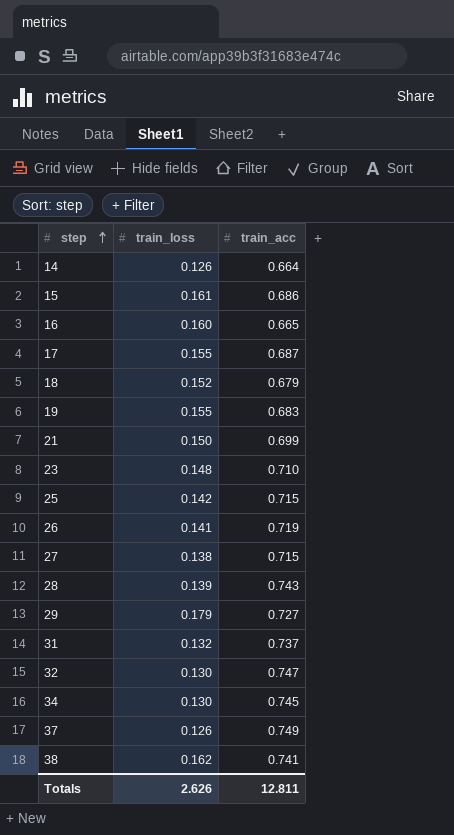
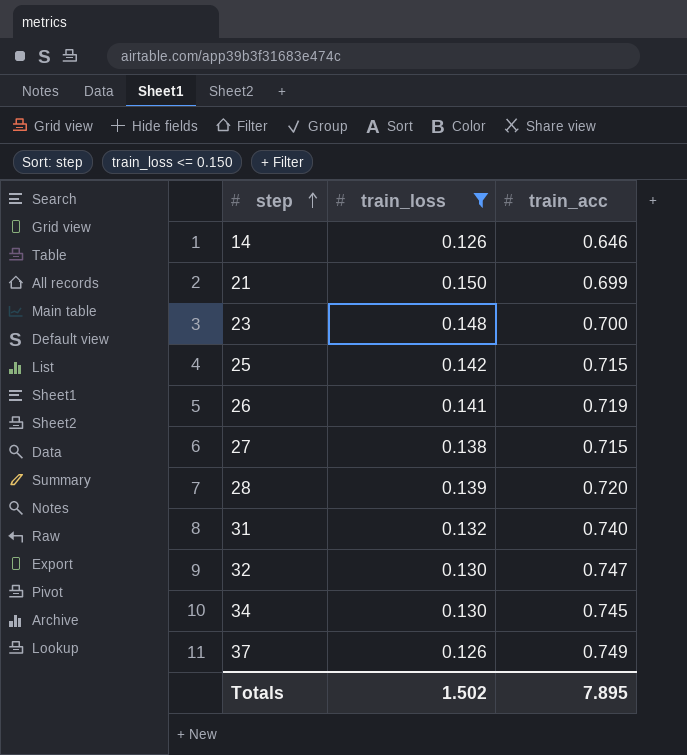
filter: none -> train_loss <= 0.150
14 | train_acc: 0.664 -> 0.646
23 | train_acc: 0.710 -> 0.700
28 | train_acc: 0.743 -> 0.720
31 | train_acc: 0.737 -> 0.740
Totals | train_loss: 2.626 -> 1.502
Totals | train_acc: 12.811 -> 7.895

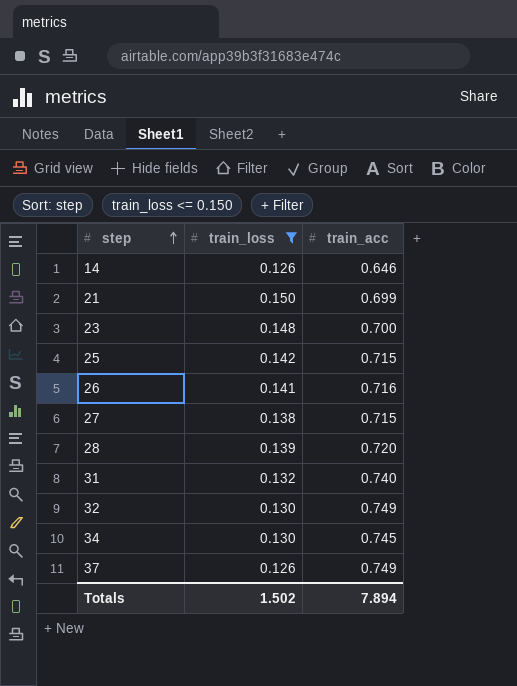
26 | train_acc: 0.719 -> 0.716
32 | train_acc: 0.747 -> 0.749
Totals | train_acc: 7.895 -> 7.894

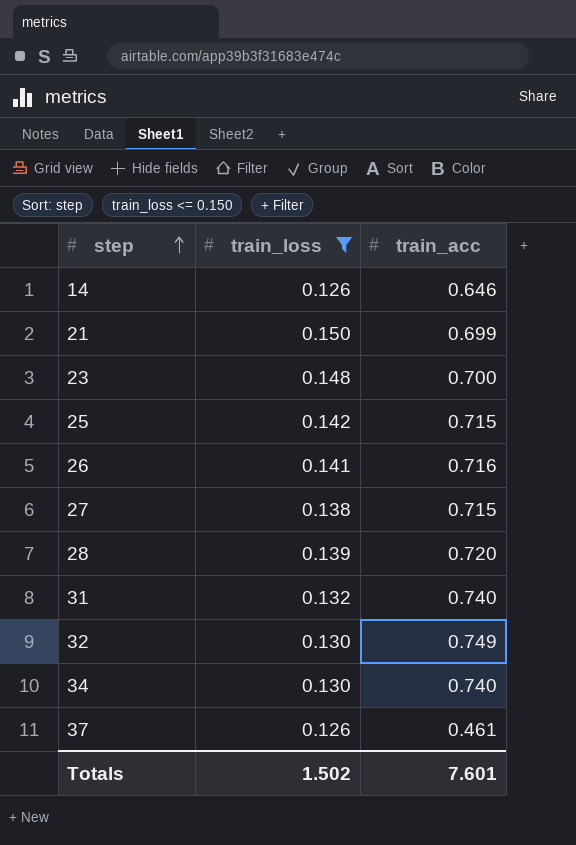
34 | train_acc: 0.745 -> 0.740
37 | train_acc: 0.749 -> 0.461
Totals | train_acc: 7.894 -> 7.601

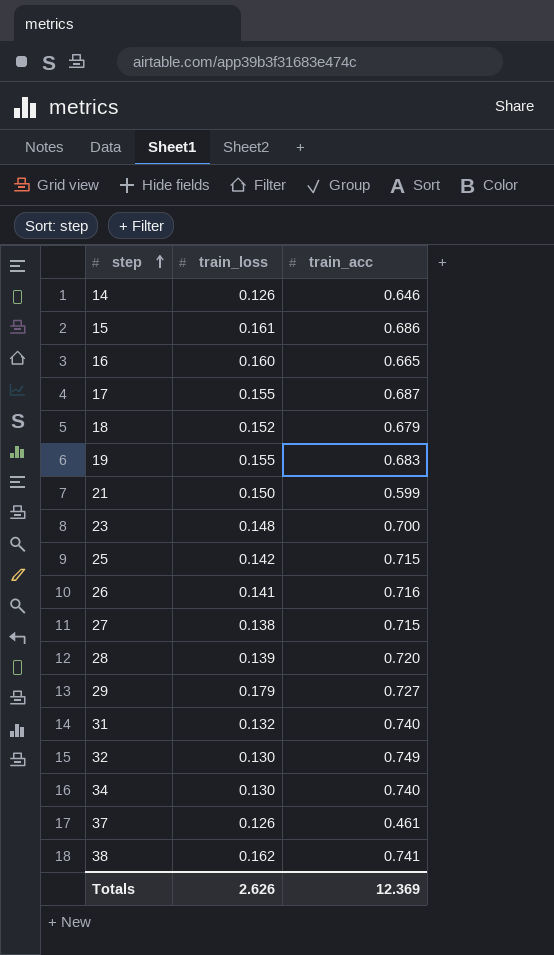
filter: train_loss <= 0.150 -> none
21 | train_acc: 0.699 -> 0.599
Totals | train_loss: 1.502 -> 2.626
Totals | train_acc: 7.601 -> 12.369

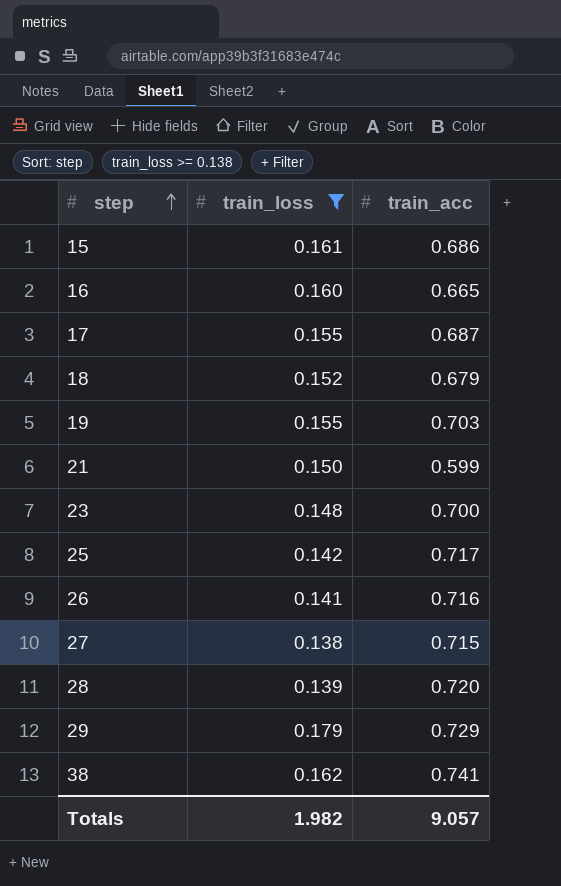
filter: none -> train_loss >= 0.138
19 | train_acc: 0.683 -> 0.703
25 | train_acc: 0.715 -> 0.717
29 | train_acc: 0.727 -> 0.729
Totals | train_loss: 2.626 -> 1.982
Totals | train_acc: 12.369 -> 9.057

